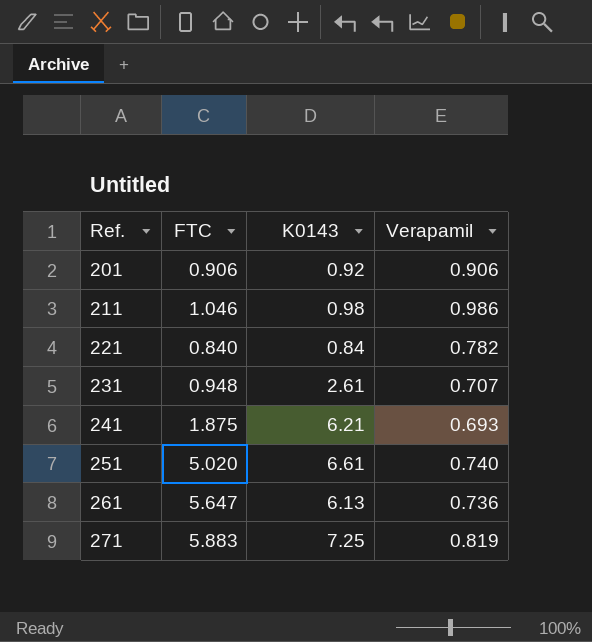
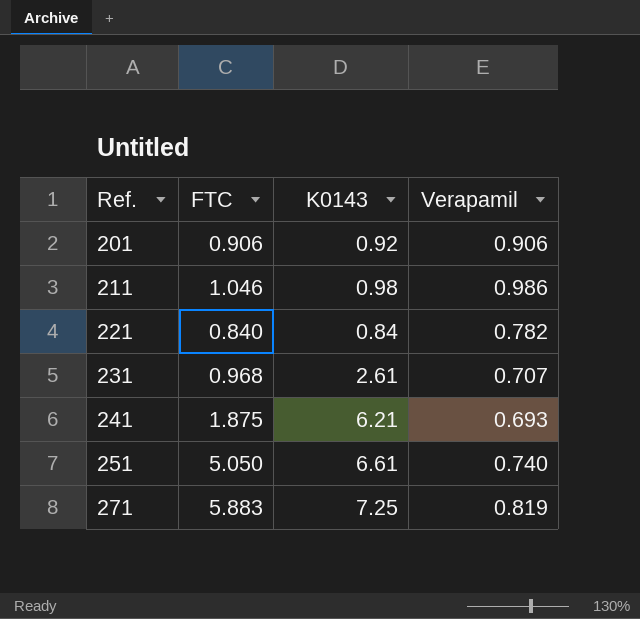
row 261: 5.647 | 6.13 | 0.736 -> none
231 | FTC: 0.948 -> 0.968
251 | FTC: 5.020 -> 5.050

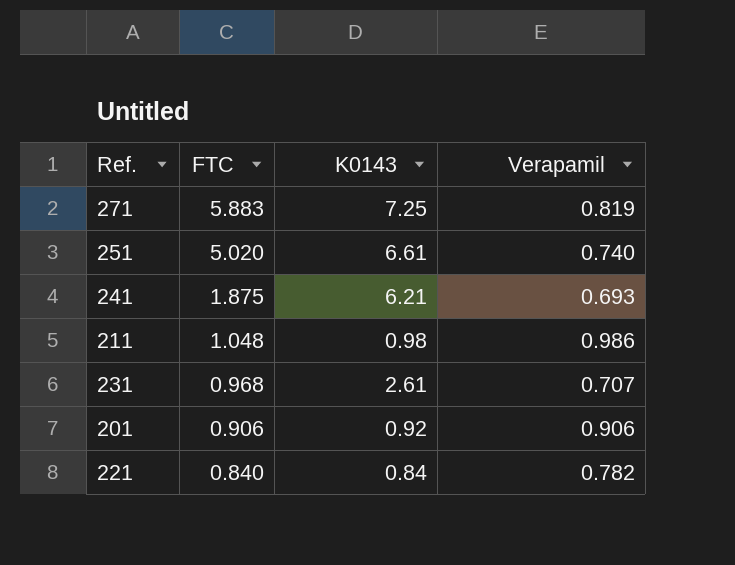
row order: Ref. ascending -> FTC descending
251 | FTC: 5.050 -> 5.020
211 | FTC: 1.046 -> 1.048

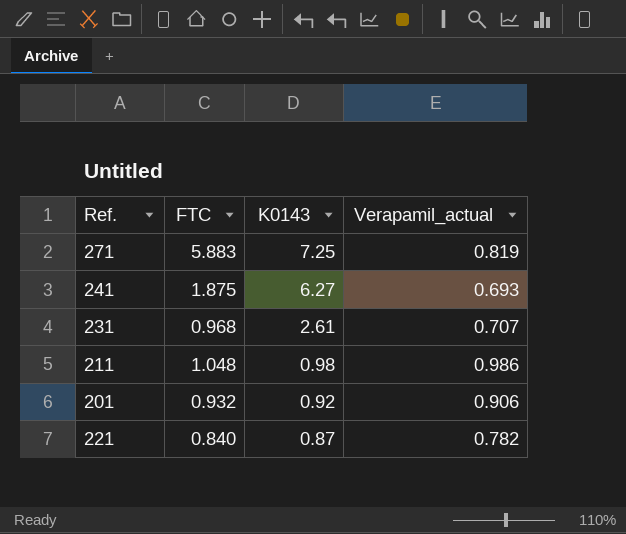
row order: FTC descending -> K0143 descending
column name: Verapamil -> Verapamil_actual
row 251: 5.020 | 6.61 | 0.740 -> none
241 | K0143: 6.21 -> 6.27
201 | FTC: 0.906 -> 0.932
221 | K0143: 0.84 -> 0.87

